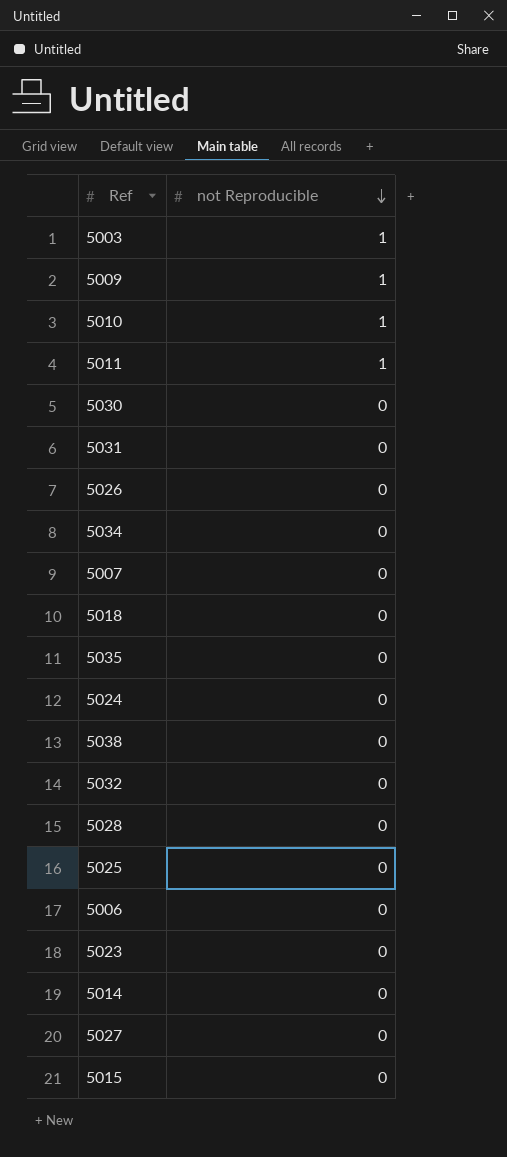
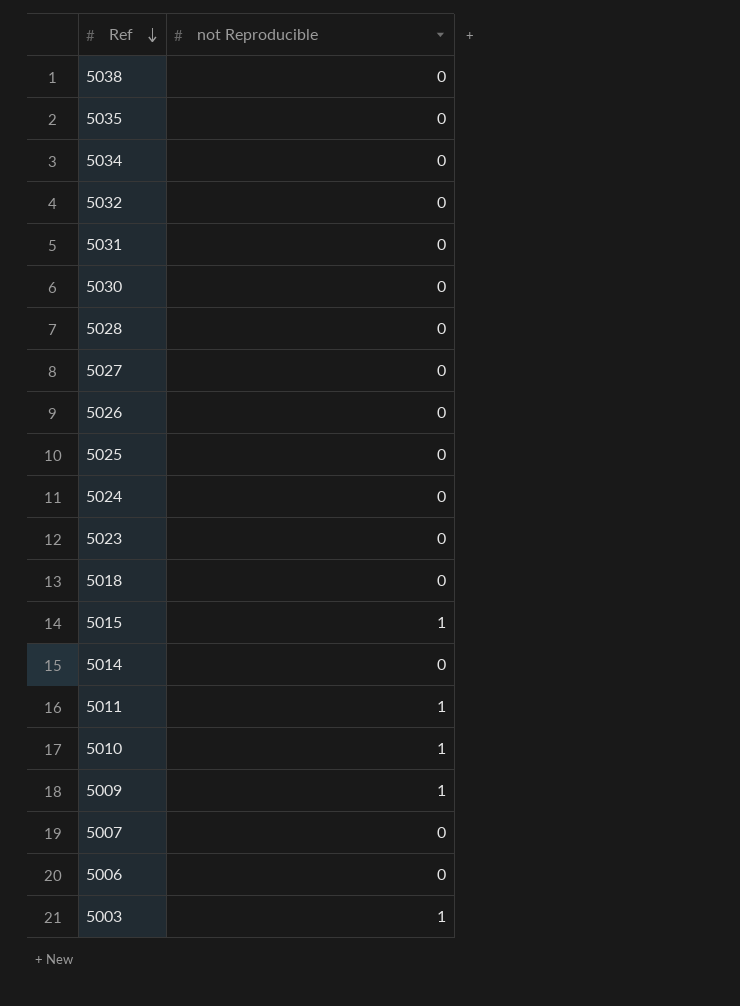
row order: not Reproducible descending -> Ref descending
5015 | not Reproducible: 0 -> 1

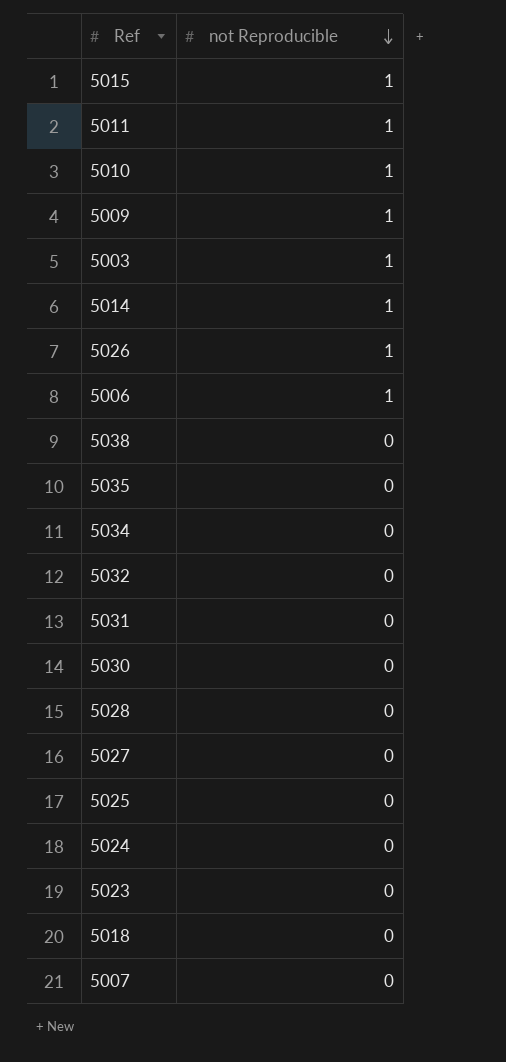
row order: Ref descending -> not Reproducible descending
5014 | not Reproducible: 0 -> 1
5026 | not Reproducible: 0 -> 1
5006 | not Reproducible: 0 -> 1

